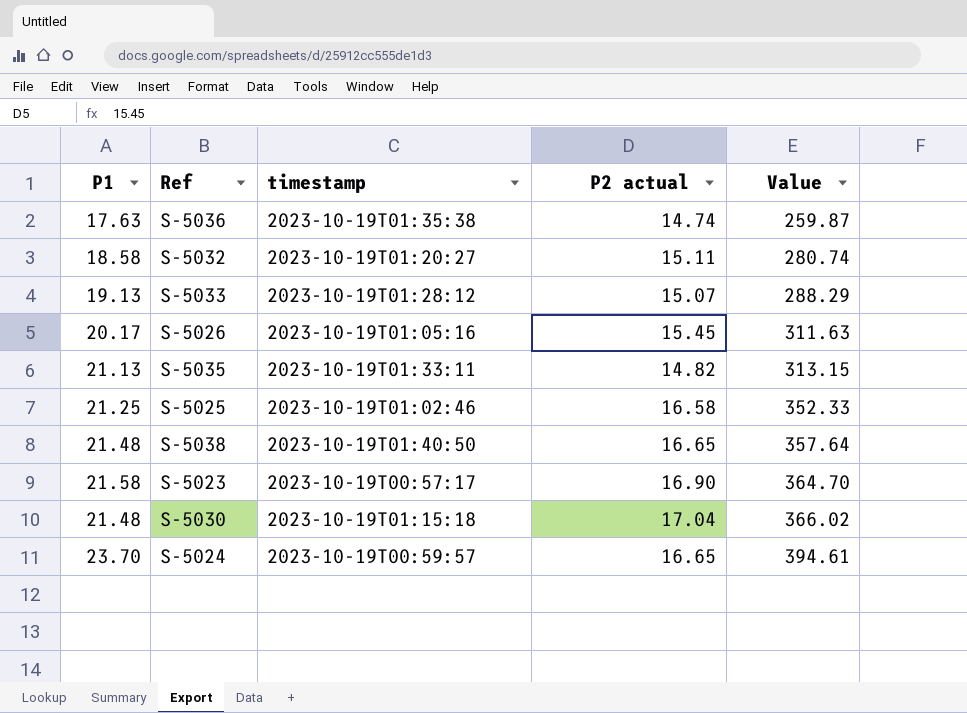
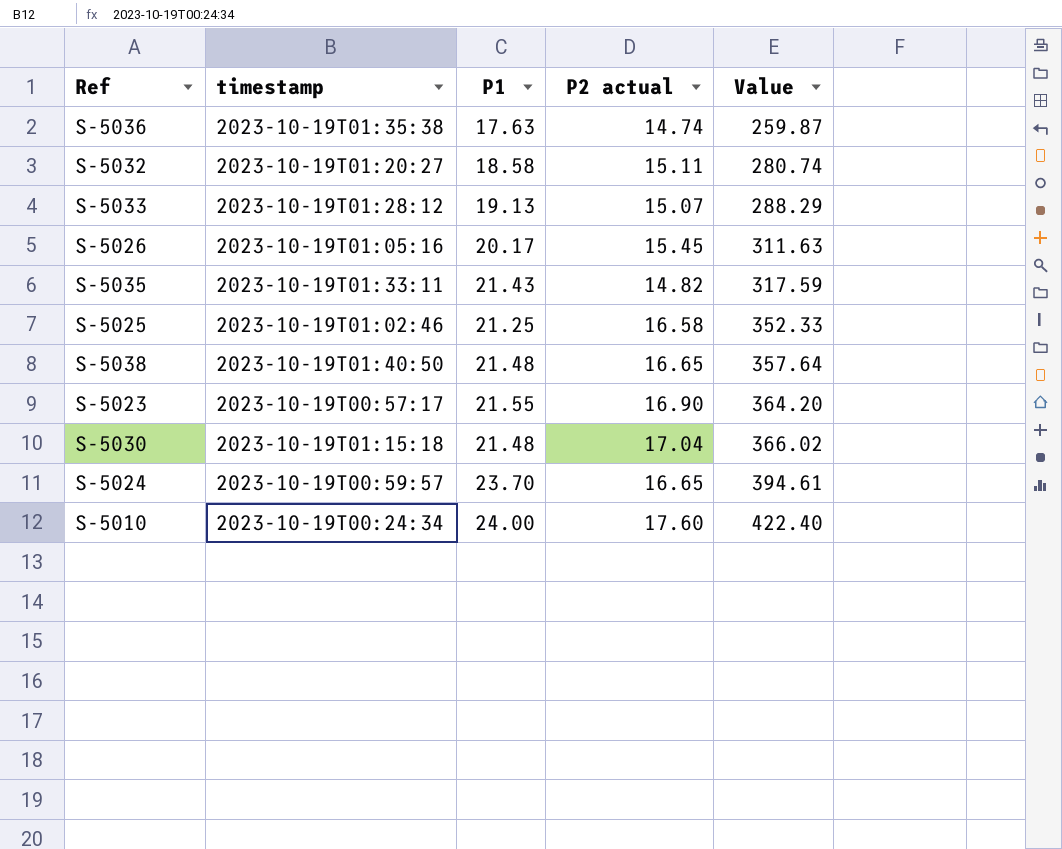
column P1 | position: 1 -> 3
S-5035 | P1: 21.13 -> 21.43
S-5035 | Value: 313.15 -> 317.59
S-5023 | P1: 21.58 -> 21.55
S-5023 | Value: 364.70 -> 364.20
row S-5010: none -> 2023-10-19T00:24:34 | 24.00 | 17.60 | 422.40

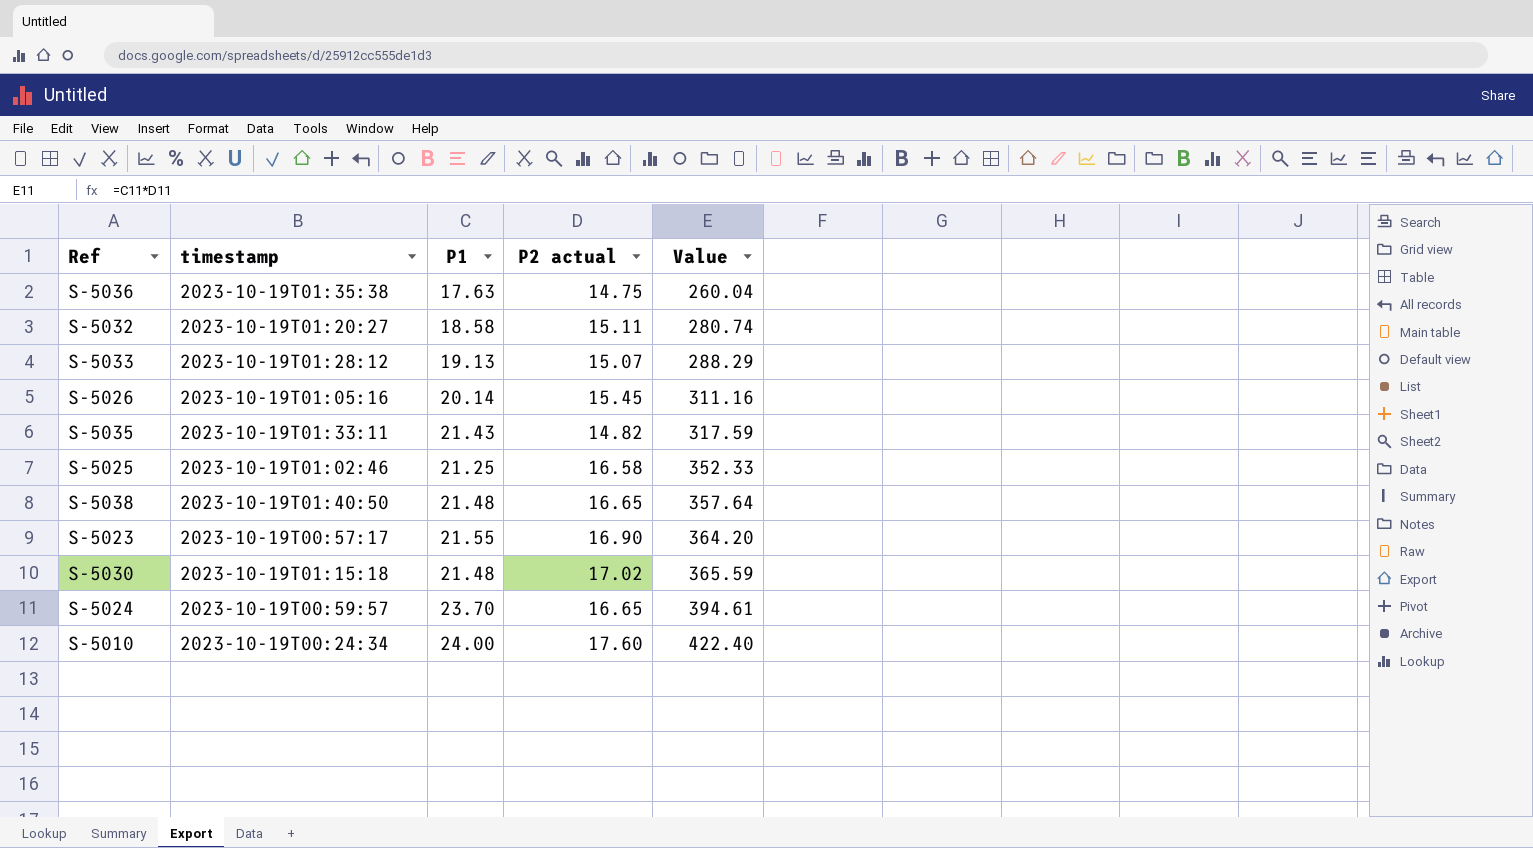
S-5036 | P2 actual: 14.74 -> 14.75
S-5036 | Value: 259.87 -> 260.04
S-5026 | P1: 20.17 -> 20.14
S-5026 | Value: 311.63 -> 311.16
S-5030 | P2 actual: 17.04 -> 17.02
S-5030 | Value: 366.02 -> 365.59

